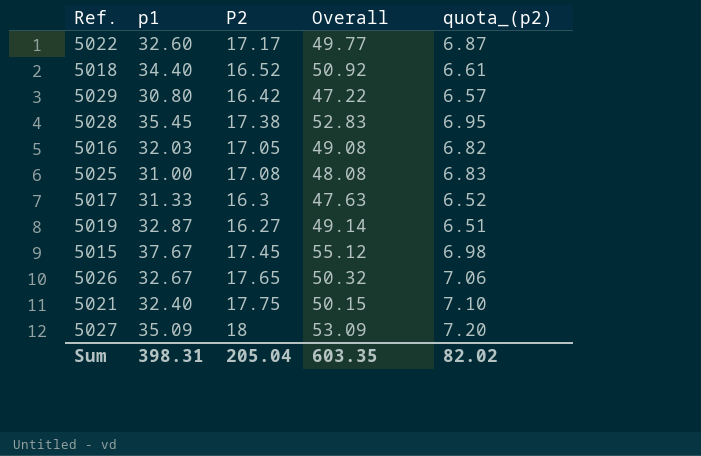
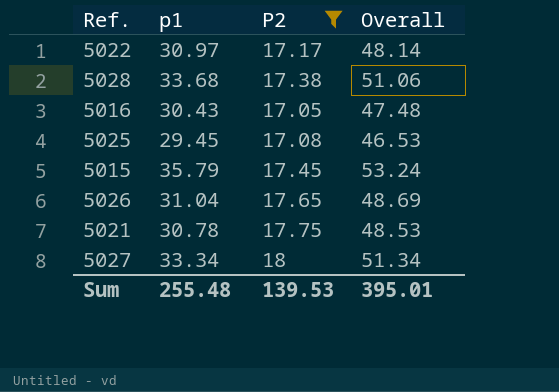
filter: none -> P2 >= 17.05
column quota_(p2) | formula: [P2] * 0.4 -> none
5022 | p1: 32.60 -> 30.97
5022 | Overall: 49.77 -> 48.14
5028 | p1: 35.45 -> 33.68
5028 | Overall: 52.83 -> 51.06
5016 | p1: 32.03 -> 30.43
5016 | Overall: 49.08 -> 47.48
5025 | p1: 31.00 -> 29.45
5025 | Overall: 48.08 -> 46.53
5015 | p1: 37.67 -> 35.79
5015 | Overall: 55.12 -> 53.24
5026 | p1: 32.67 -> 31.04
5026 | Overall: 50.32 -> 48.69
5021 | p1: 32.40 -> 30.78
5021 | Overall: 50.15 -> 48.53
5027 | p1: 35.09 -> 33.34
5027 | Overall: 53.09 -> 51.34
Sum | p1: 398.31 -> 255.48
Sum | P2: 205.04 -> 139.53
Sum | Overall: 603.35 -> 395.01

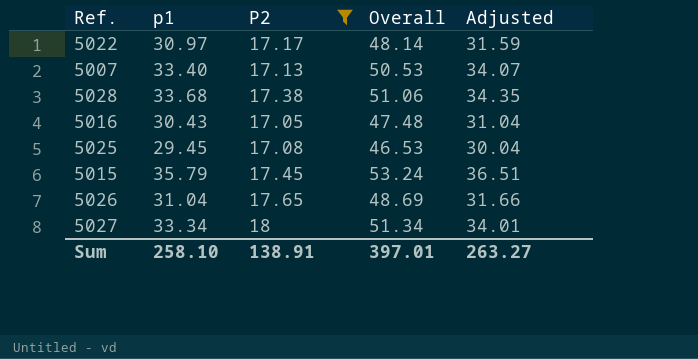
column Adjusted | formula: none -> [p1] * 1.02
row 5021: 30.78 | 17.75 | 48.53 -> none
row 5007: none -> 33.40 | 17.13 | 50.53 | 34.07
Sum | p1: 255.48 -> 258.10
Sum | P2: 139.53 -> 138.91
Sum | Overall: 395.01 -> 397.01

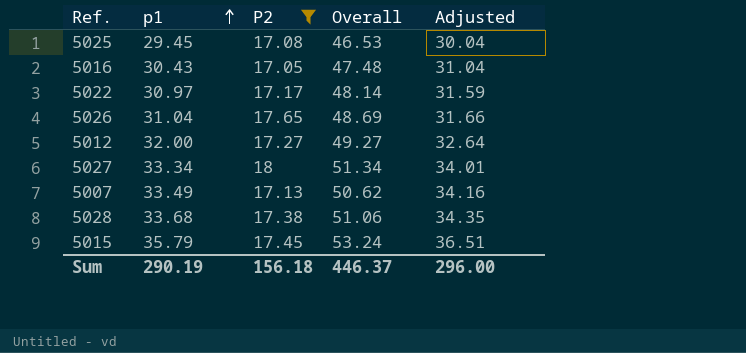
row order: none -> p1 ascending
row 5012: none -> 32.00 | 17.27 | 49.27 | 32.64
5007 | p1: 33.40 -> 33.49
5007 | Overall: 50.53 -> 50.62
5007 | Adjusted: 34.07 -> 34.16
Sum | p1: 258.10 -> 290.19
Sum | P2: 138.91 -> 156.18
Sum | Overall: 397.01 -> 446.37
Sum | Adjusted: 263.27 -> 296.00

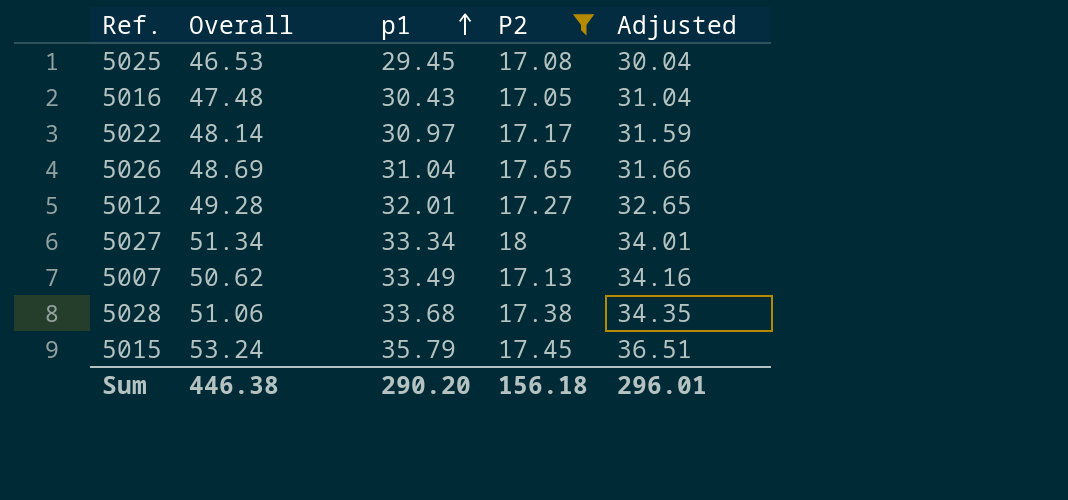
column Overall | position: 4 -> 2
5012 | Overall: 49.27 -> 49.28
5012 | p1: 32.00 -> 32.01
5012 | Adjusted: 32.64 -> 32.65
Sum | Overall: 446.37 -> 446.38
Sum | p1: 290.19 -> 290.20
Sum | Adjusted: 296.00 -> 296.01

